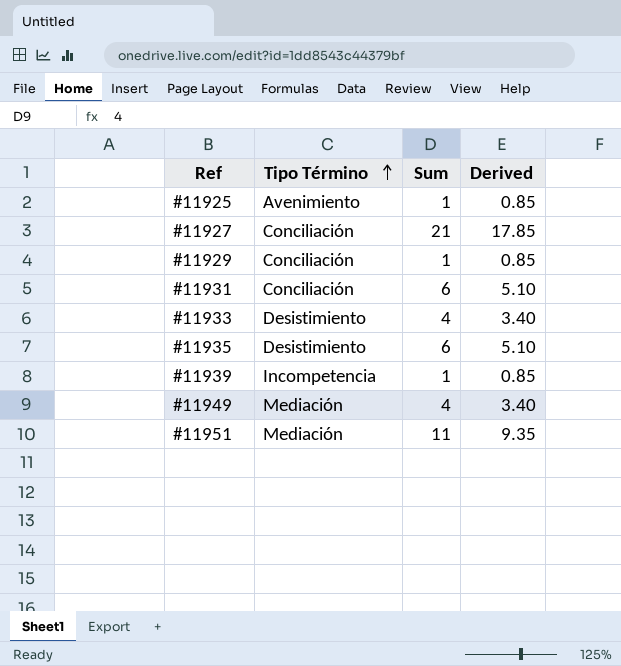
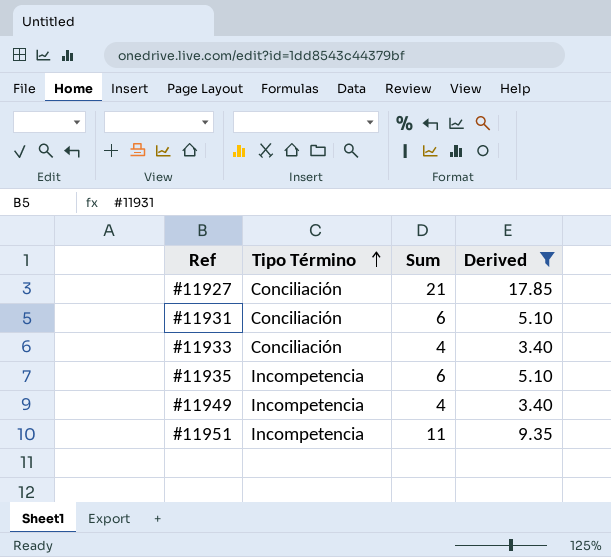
filter: none -> Derived != 0.85
#11933 | Tipo Término: Desistimiento -> Conciliación
#11935 | Tipo Término: Desistimiento -> Incompetencia
#11949 | Tipo Término: Mediación -> Incompetencia
#11951 | Tipo Término: Mediación -> Incompetencia

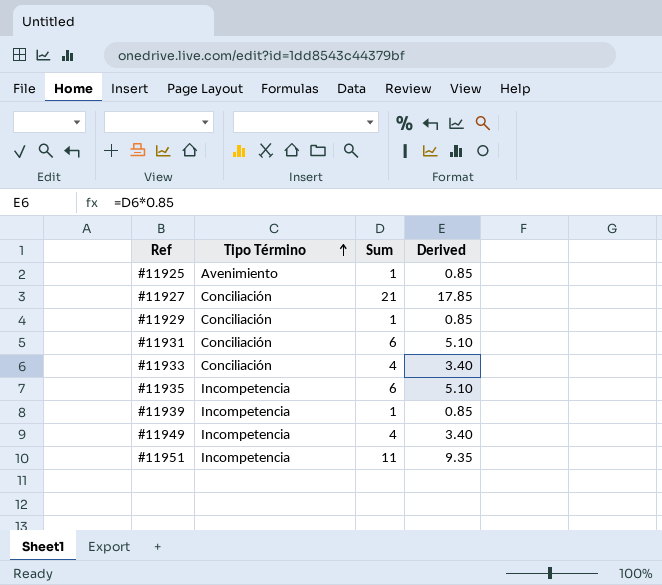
filter: Derived != 0.85 -> none

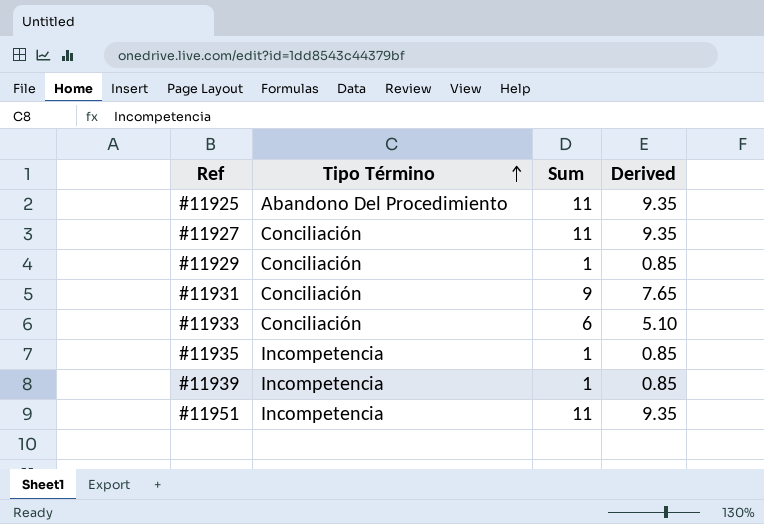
row #11949: Incompetencia | 4 | 3.40 -> none
#11925 | Tipo Término: Avenimiento -> Abandono Del Procedimiento
#11925 | Sum: 1 -> 11
#11925 | Derived: 0.85 -> 9.35
#11927 | Sum: 21 -> 11
#11927 | Derived: 17.85 -> 9.35
#11931 | Sum: 6 -> 9
#11931 | Derived: 5.10 -> 7.65
#11933 | Sum: 4 -> 6
#11933 | Derived: 3.40 -> 5.10
#11935 | Sum: 6 -> 1
#11935 | Derived: 5.10 -> 0.85

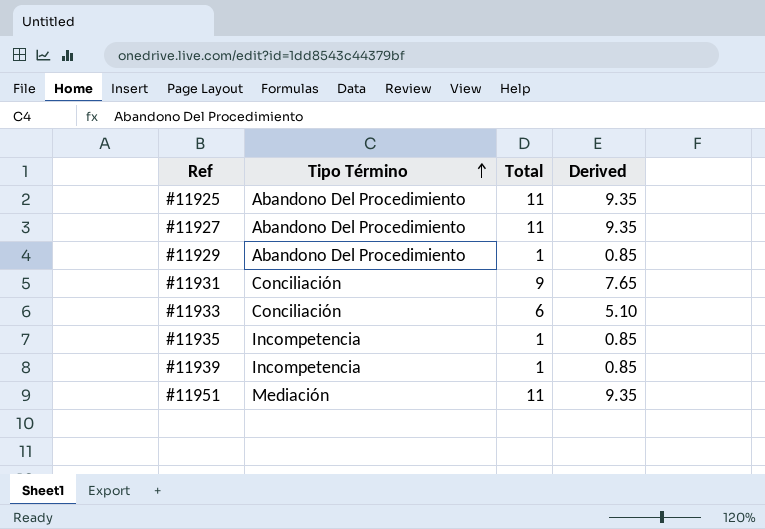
column name: Sum -> Total
#11927 | Tipo Término: Conciliación -> Abandono Del Procedimiento
#11929 | Tipo Término: Conciliación -> Abandono Del Procedimiento
#11951 | Tipo Término: Incompetencia -> Mediación

